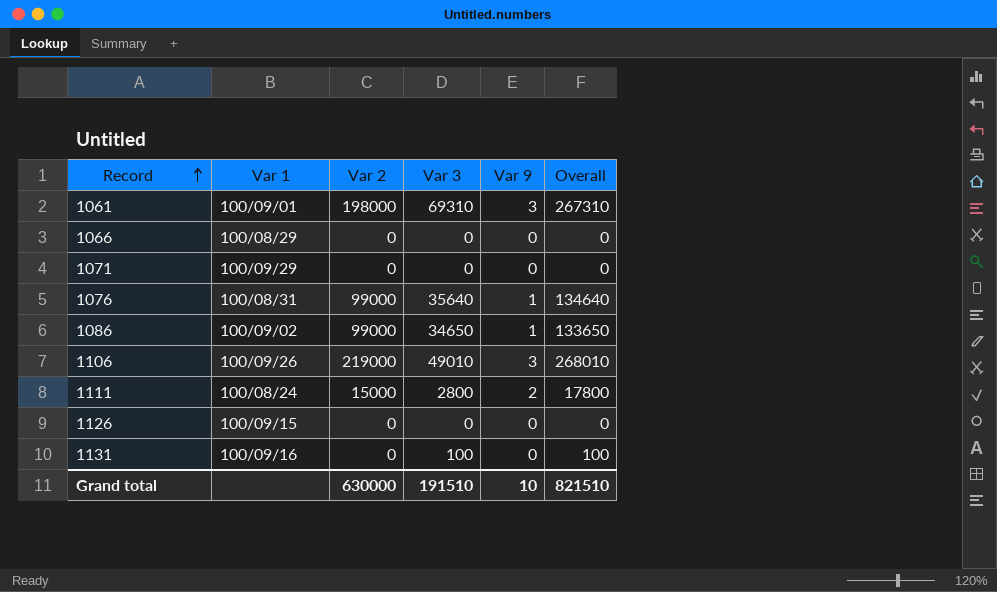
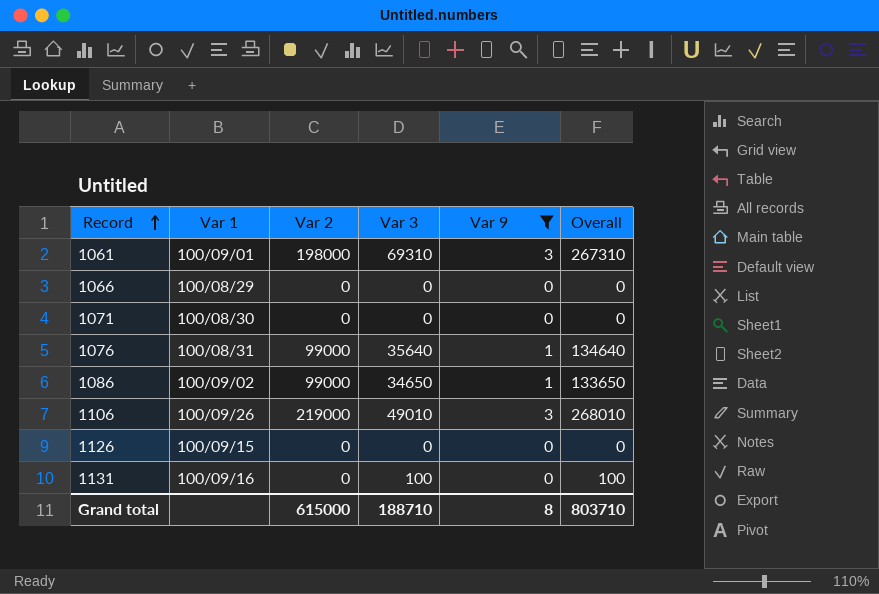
filter: none -> Var 9 != 2
1071 | Var 1: 100/09/29 -> 100/08/30
Grand total | Var 2: 630000 -> 615000
Grand total | Var 3: 191510 -> 188710
Grand total | Var 9: 10 -> 8
Grand total | Overall: 821510 -> 803710

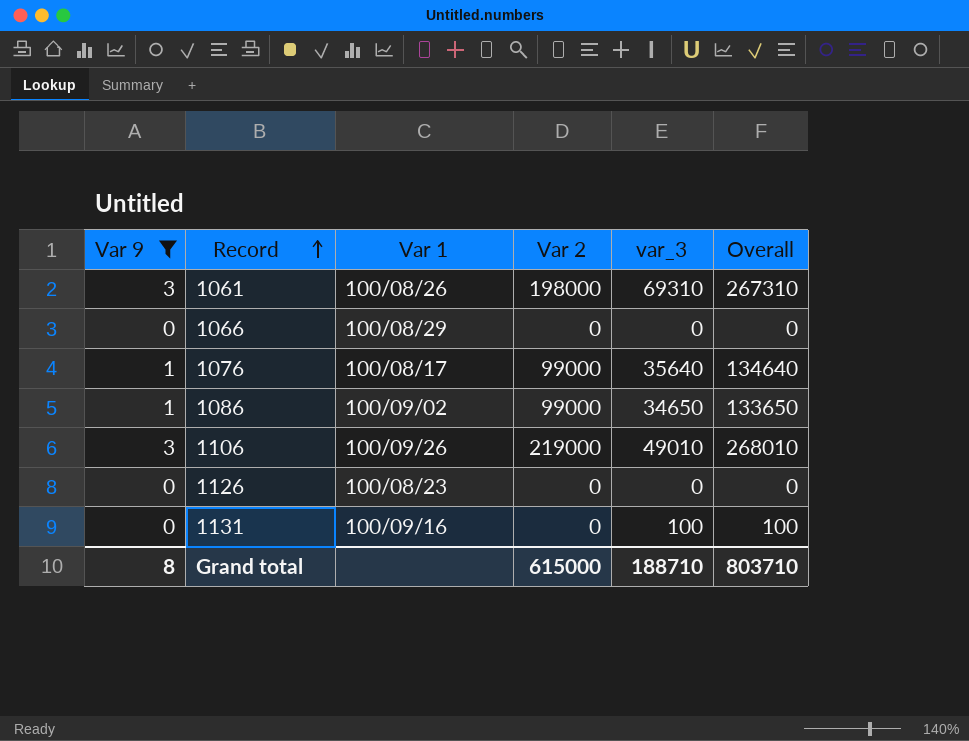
column Var 9 | position: 5 -> 1
column name: Var 3 -> var_3
row 1071: 100/08/30 | 0 | 0 | 0 | 0 -> none
1061 | Var 1: 100/09/01 -> 100/08/26
1076 | Var 1: 100/08/31 -> 100/08/17
1126 | Var 1: 100/09/15 -> 100/08/23

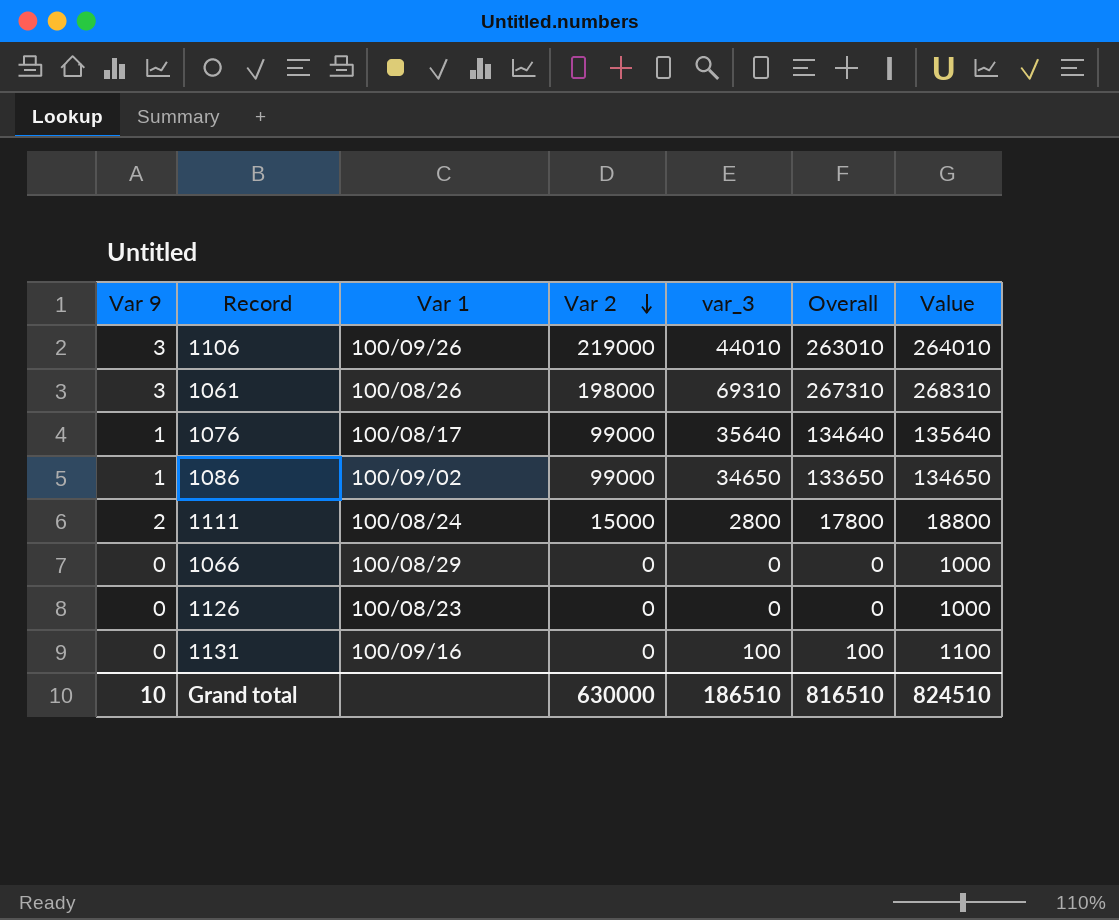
filter: Var 9 != 2 -> none
row order: Record ascending -> Var 2 descending
column Value | formula: none -> [Overall] + 1000
1106 | var_3: 49010 -> 44010
1106 | Overall: 268010 -> 263010
Grand total | Var 9: 8 -> 10
Grand total | Var 2: 615000 -> 630000
Grand total | var_3: 188710 -> 186510
Grand total | Overall: 803710 -> 816510

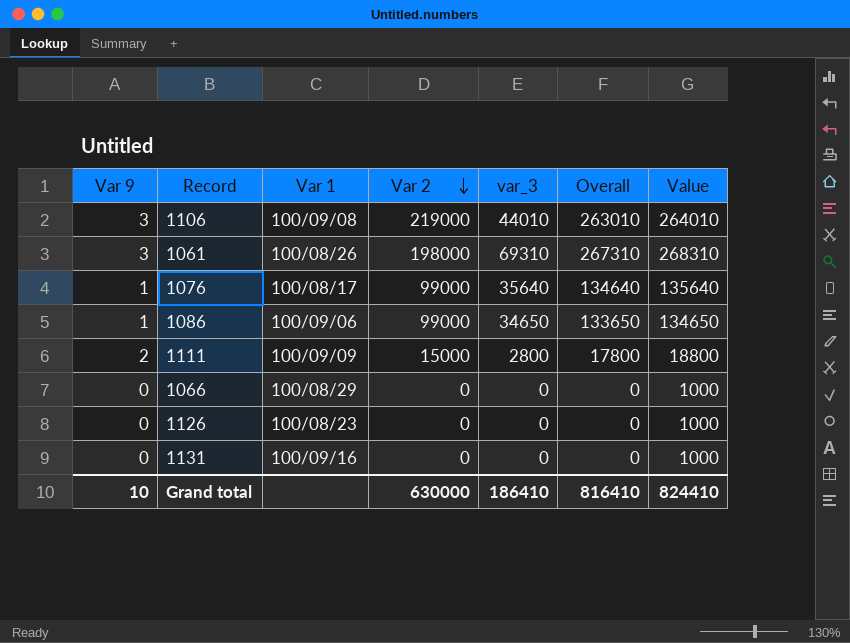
1106 | Var 1: 100/09/26 -> 100/09/08
1086 | Var 1: 100/09/02 -> 100/09/06
1111 | Var 1: 100/08/24 -> 100/09/09
1131 | var_3: 100 -> 0
1131 | Overall: 100 -> 0
1131 | Value: 1100 -> 1000
Grand total | var_3: 186510 -> 186410
Grand total | Overall: 816510 -> 816410
Grand total | Value: 824510 -> 824410

